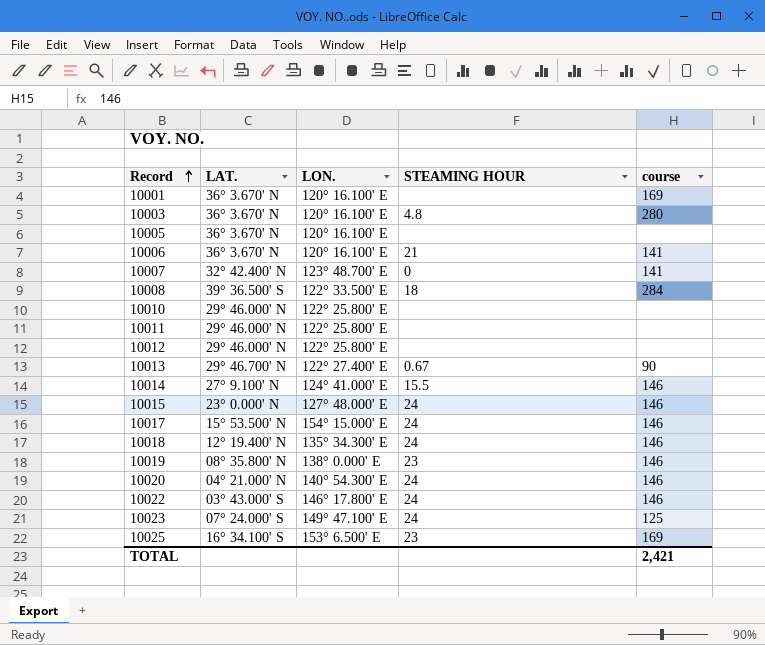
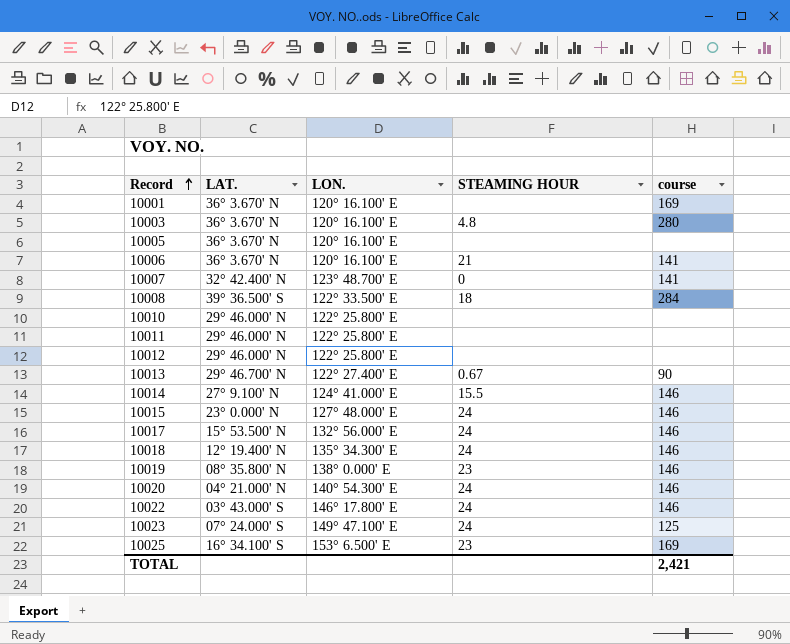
10017 | LON.: 154° 15.000' E -> 132° 56.000' E

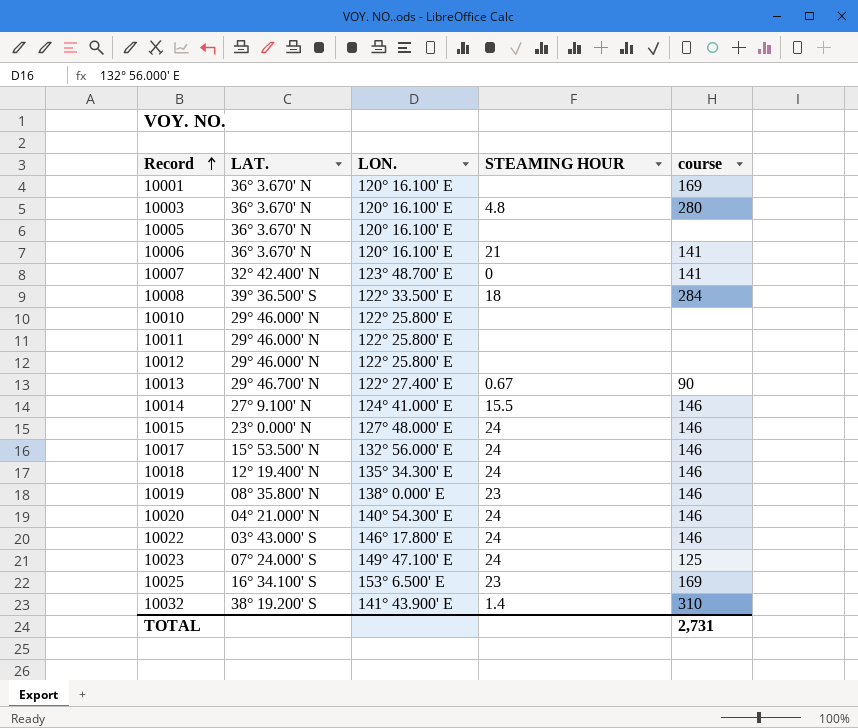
row 10032: none -> 38° 19.200' S | 141° 43.900' E | 1.4 | 310
TOTAL | course: 2,421 -> 2,731

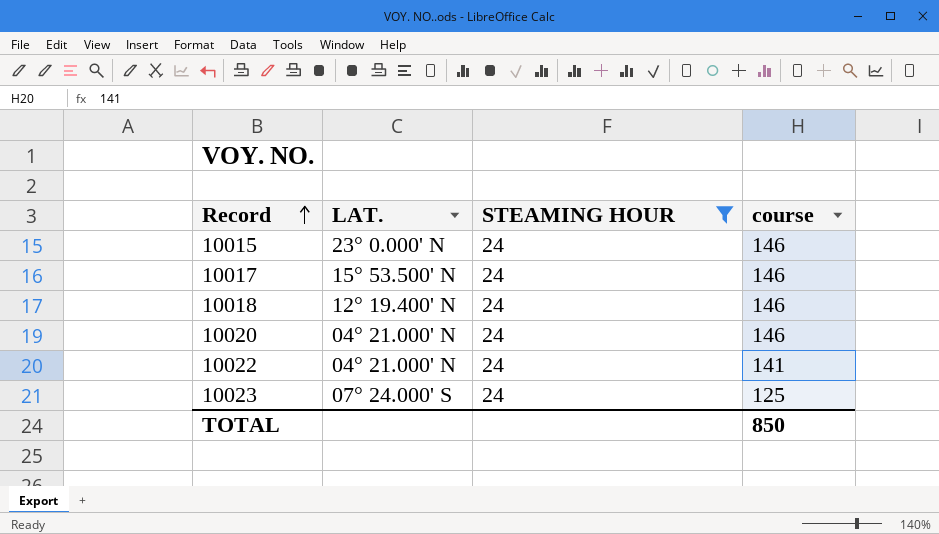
filter: none -> STEAMING HOUR = 24
column LON. | position: 3 -> none
10022 | LAT.: 03° 43.000' S -> 04° 21.000' N
10022 | course: 146 -> 141
TOTAL | course: 2,731 -> 850

